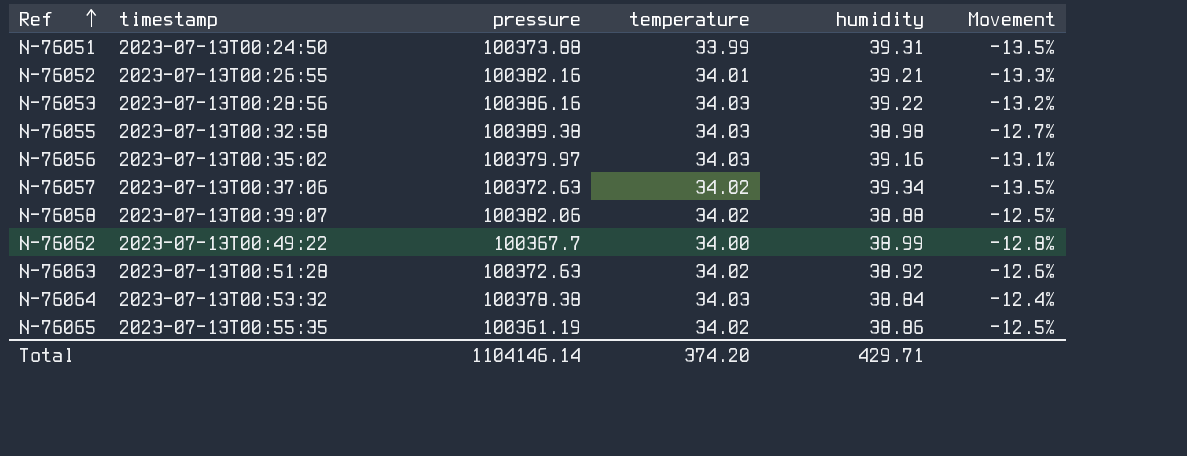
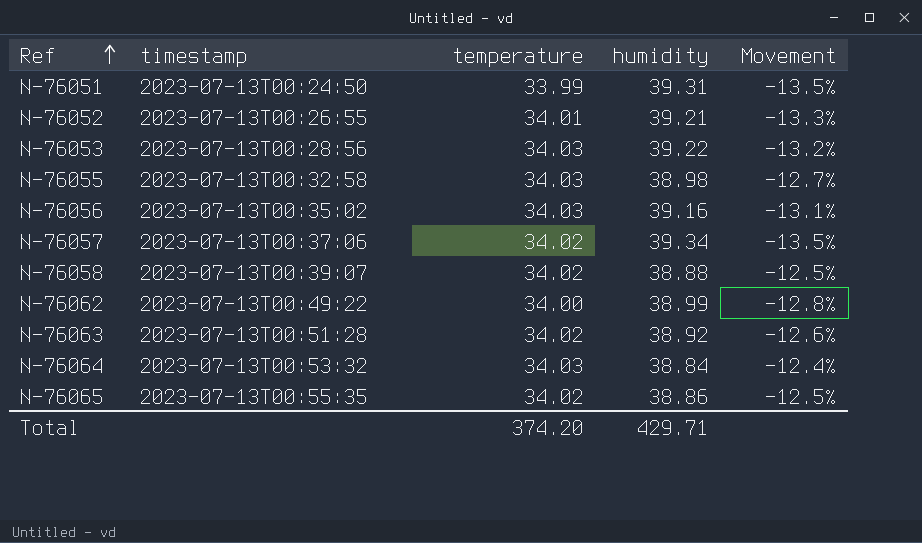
column pressure | position: 3 -> none

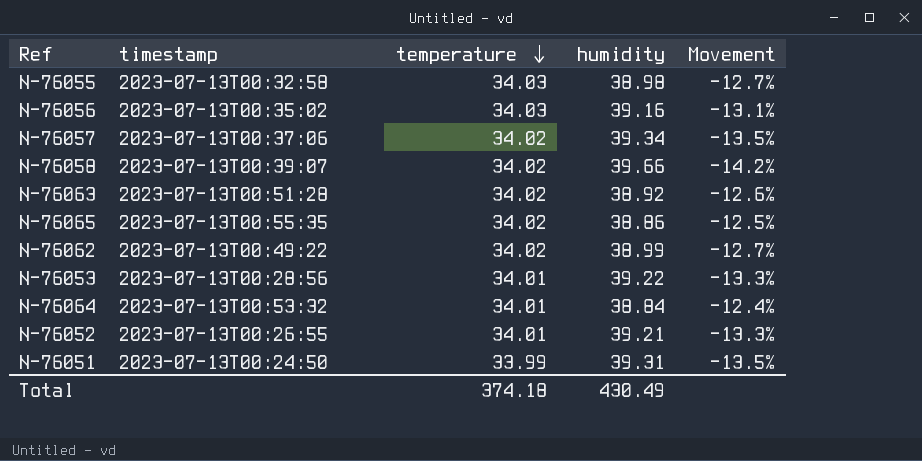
row order: Ref ascending -> temperature descending
N-76058 | humidity: 38.88 -> 39.66
N-76058 | Movement: -12.5% -> -14.2%
N-76062 | temperature: 34.00 -> 34.02
N-76062 | Movement: -12.8% -> -12.7%
N-76053 | temperature: 34.03 -> 34.01
N-76053 | Movement: -13.2% -> -13.3%
N-76064 | temperature: 34.03 -> 34.01
Total | temperature: 374.20 -> 374.18
Total | humidity: 429.71 -> 430.49

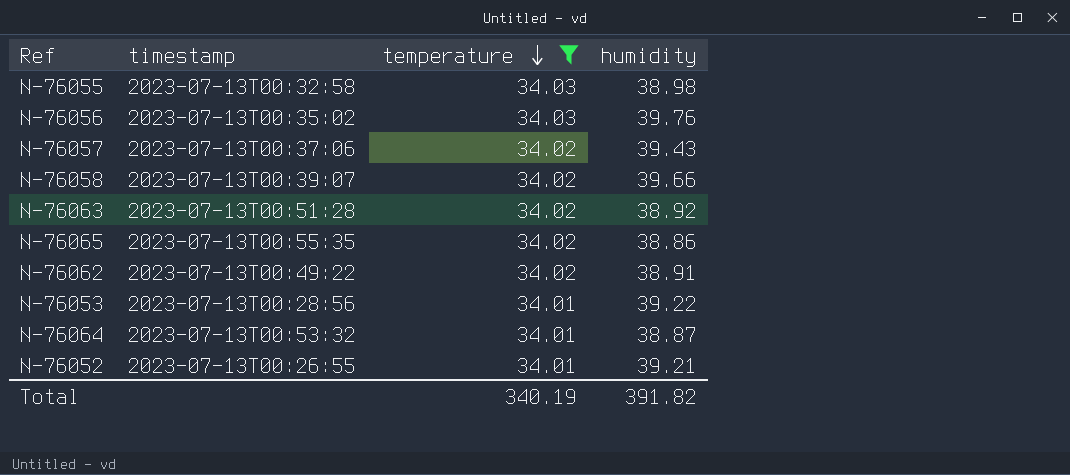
filter: none -> temperature != 33.99
column Movement | formula: ([temperature] - [humidity]) / [humidity] -> none
N-76056 | humidity: 39.16 -> 39.76
N-76057 | humidity: 39.34 -> 39.43
N-76062 | humidity: 38.99 -> 38.91
N-76064 | humidity: 38.84 -> 38.87
Total | temperature: 374.18 -> 340.19
Total | humidity: 430.49 -> 391.82

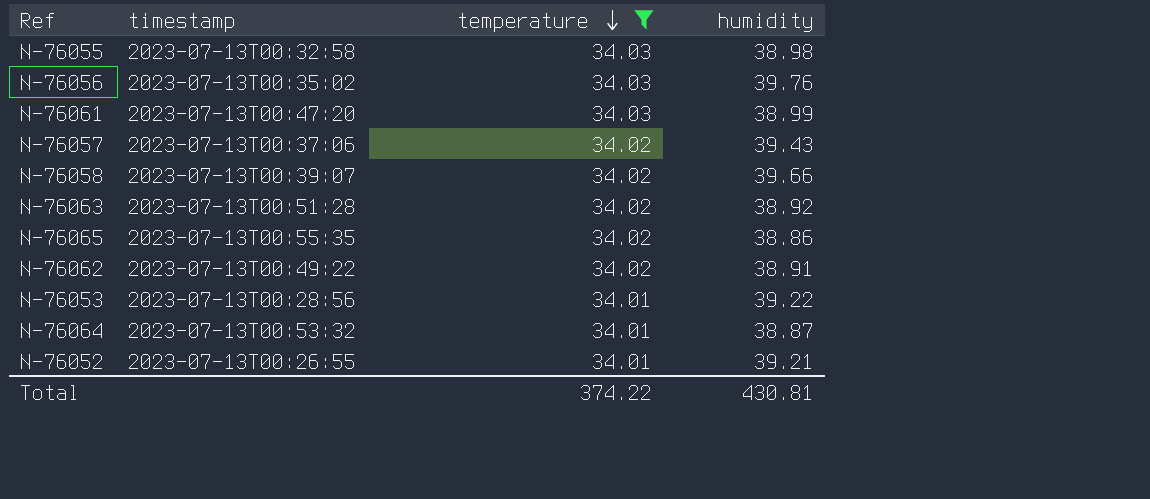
row N-76061: none -> 2023-07-13T00:47:20 | 34.03 | 38.99
Total | temperature: 340.19 -> 374.22
Total | humidity: 391.82 -> 430.81

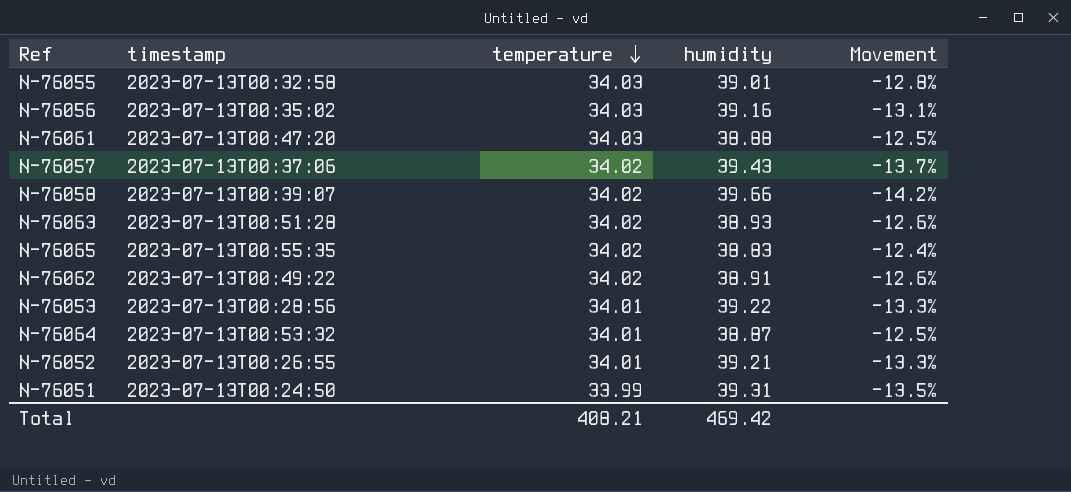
filter: temperature != 33.99 -> none
column Movement | formula: none -> ([temperature] - [humidity]) / [humidity]
N-76055 | humidity: 38.98 -> 39.01
N-76056 | humidity: 39.76 -> 39.16
N-76061 | humidity: 38.99 -> 38.88
N-76063 | humidity: 38.92 -> 38.93
N-76065 | humidity: 38.86 -> 38.83
Total | temperature: 374.22 -> 408.21
Total | humidity: 430.81 -> 469.42

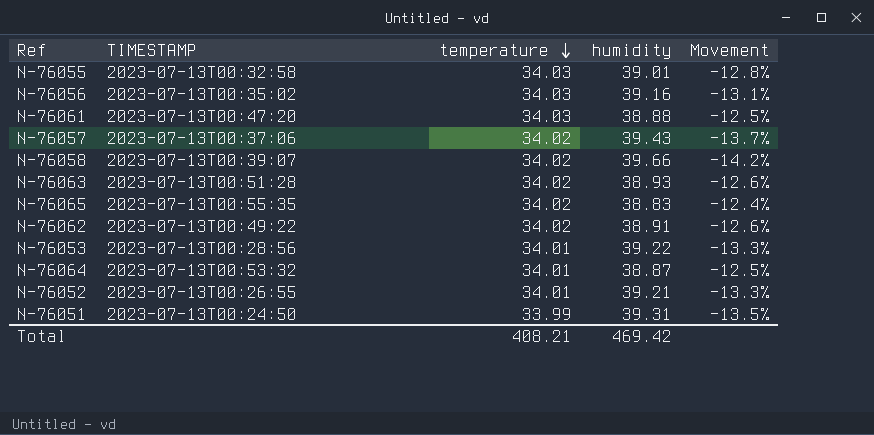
column name: timestamp -> TIMESTAMP

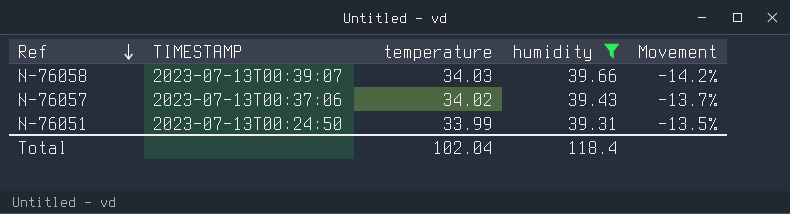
filter: none -> humidity >= 39.31
row order: temperature descending -> Ref descending
N-76058 | temperature: 34.02 -> 34.03
Total | temperature: 408.21 -> 102.04
Total | humidity: 469.42 -> 118.4

